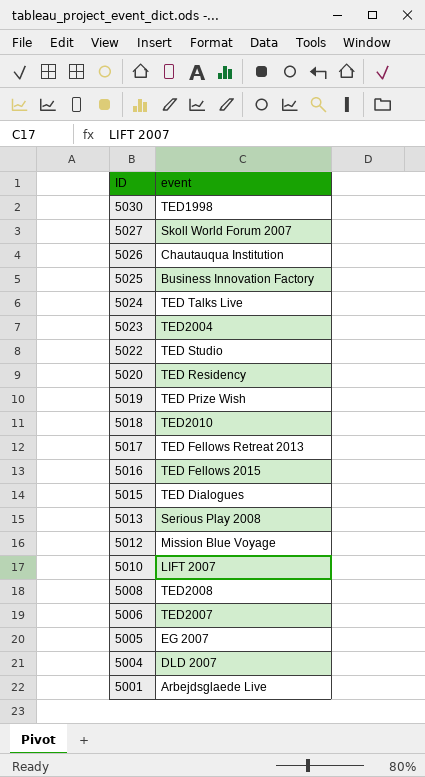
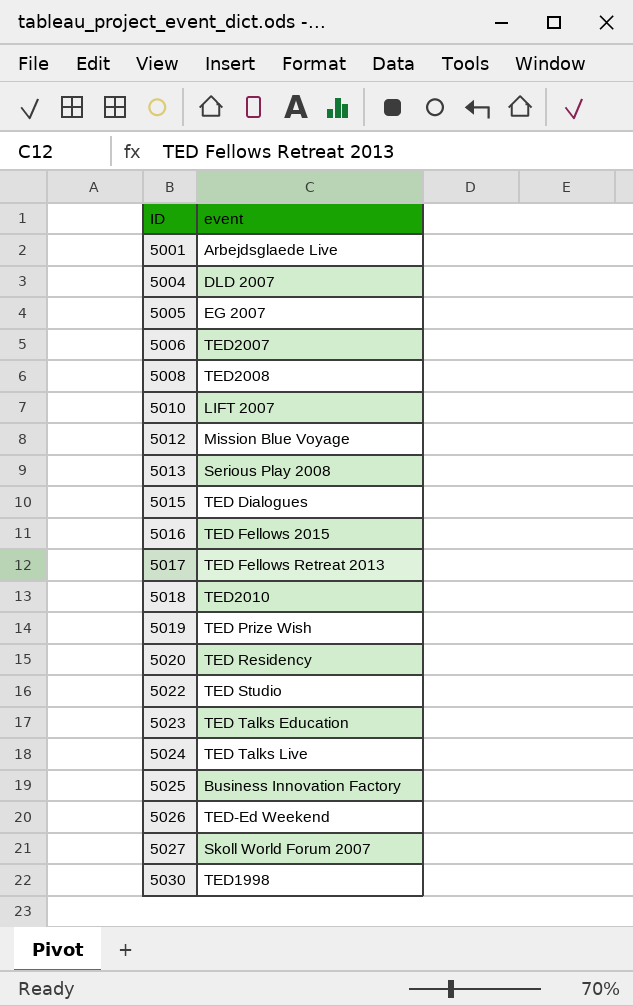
row order: ID descending -> ID ascending
5023 | event: TED2004 -> TED Talks Education
5026 | event: Chautauqua Institution -> TED-Ed Weekend

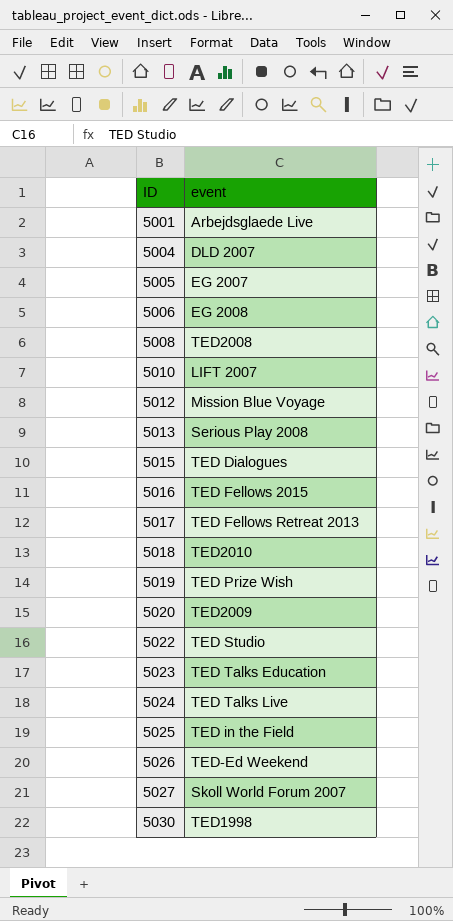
5006 | event: TED2007 -> EG 2008
5020 | event: TED Residency -> TED2009
5025 | event: Business Innovation Factory -> TED in the Field

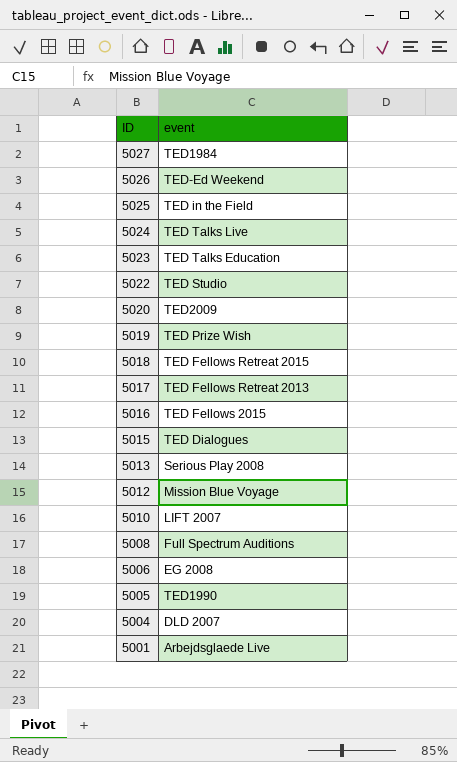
row order: ID ascending -> ID descending
row 5030: TED1998 -> none
5027 | event: Skoll World Forum 2007 -> TED1984
5018 | event: TED2010 -> TED Fellows Retreat 2015
5008 | event: TED2008 -> Full Spectrum Auditions
5005 | event: EG 2007 -> TED1990

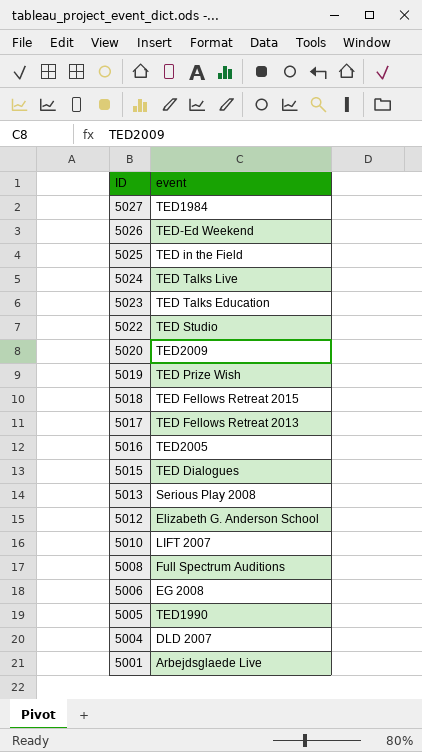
5016 | event: TED Fellows 2015 -> TED2005
5012 | event: Mission Blue Voyage -> Elizabeth G. Anderson School

